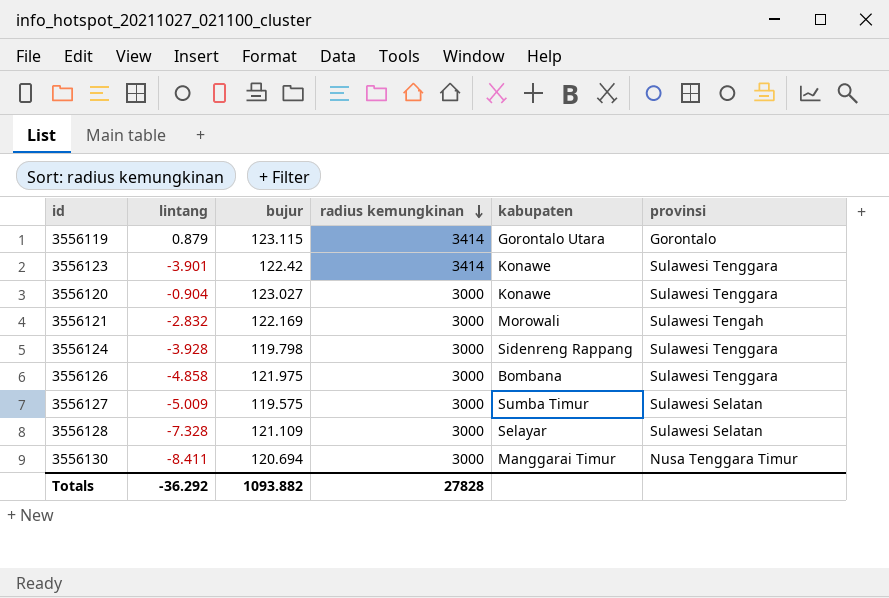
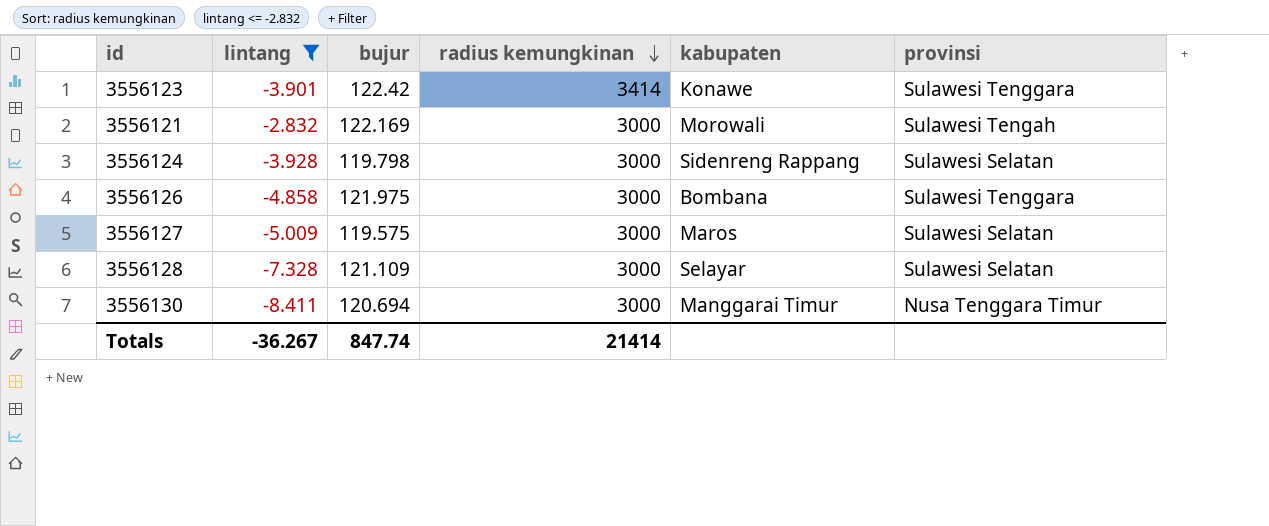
filter: none -> lintang <= -2.832
3556124 | provinsi: Sulawesi Tenggara -> Sulawesi Selatan
3556127 | kabupaten: Sumba Timur -> Maros
Totals | lintang: -36.292 -> -36.267
Totals | bujur: 1093.882 -> 847.74
Totals | radius kemungkinan: 27828 -> 21414

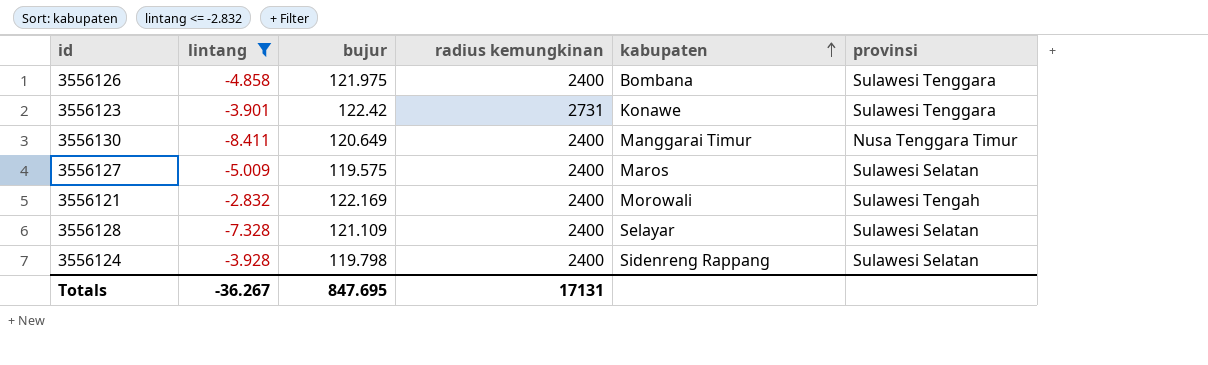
row order: radius kemungkinan descending -> kabupaten ascending
3556126 | radius kemungkinan: 3000 -> 2400
3556123 | radius kemungkinan: 3414 -> 2731
3556130 | bujur: 120.694 -> 120.649
3556130 | radius kemungkinan: 3000 -> 2400
3556127 | radius kemungkinan: 3000 -> 2400
3556121 | radius kemungkinan: 3000 -> 2400
3556128 | radius kemungkinan: 3000 -> 2400
3556124 | radius kemungkinan: 3000 -> 2400
Totals | bujur: 847.74 -> 847.695
Totals | radius kemungkinan: 21414 -> 17131

